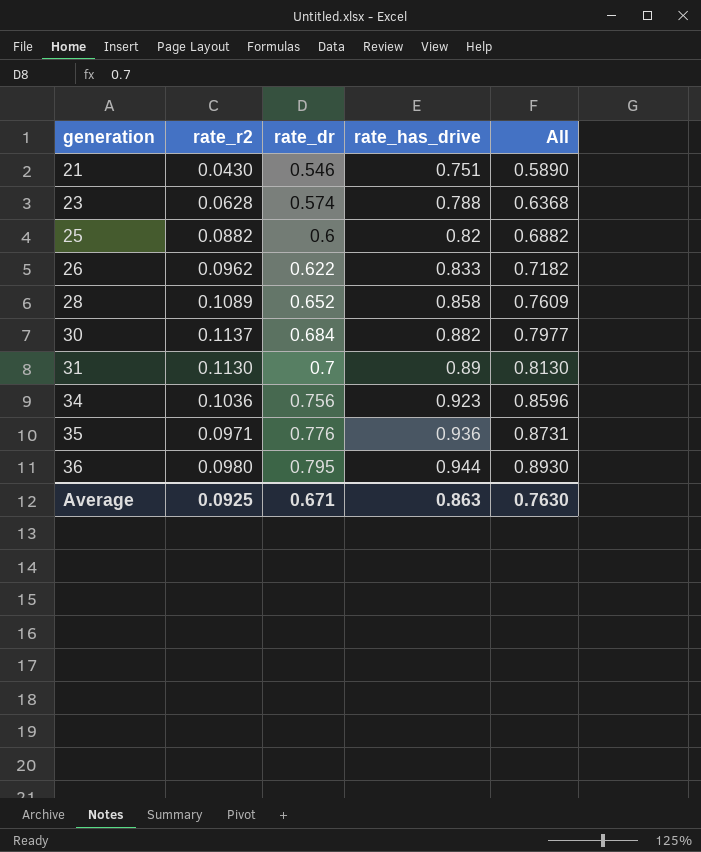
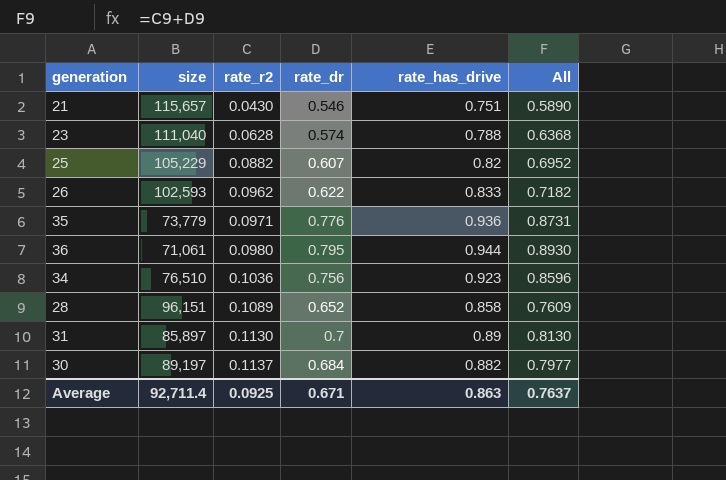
row order: generation ascending -> rate_r2 ascending
column size | position: none -> 2
25 | rate_dr: 0.6 -> 0.607
25 | All: 0.6882 -> 0.6952
Average | All: 0.7630 -> 0.7637

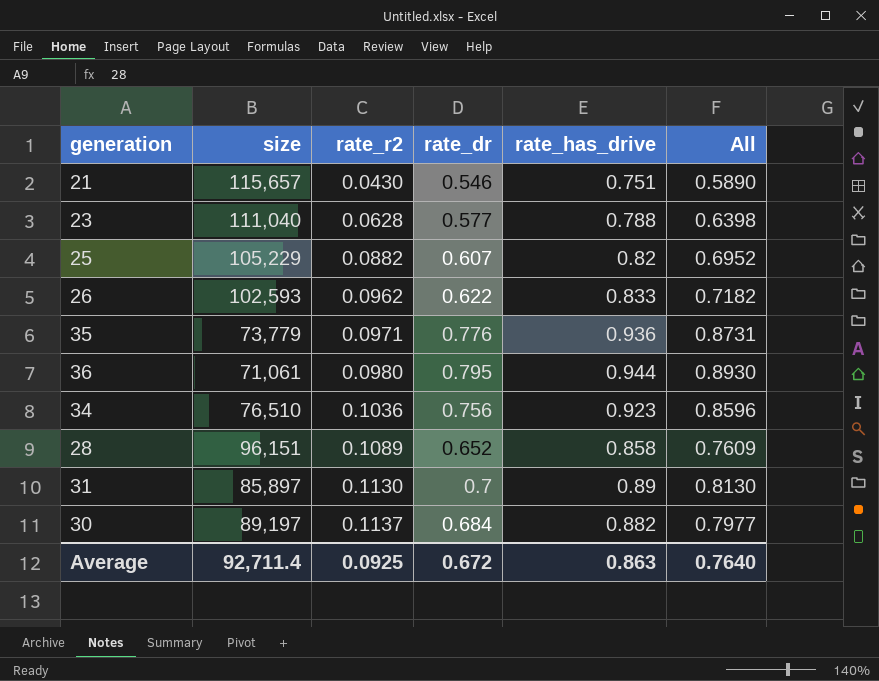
23 | rate_dr: 0.574 -> 0.577
23 | All: 0.6368 -> 0.6398
Average | rate_dr: 0.671 -> 0.672
Average | All: 0.7637 -> 0.7640

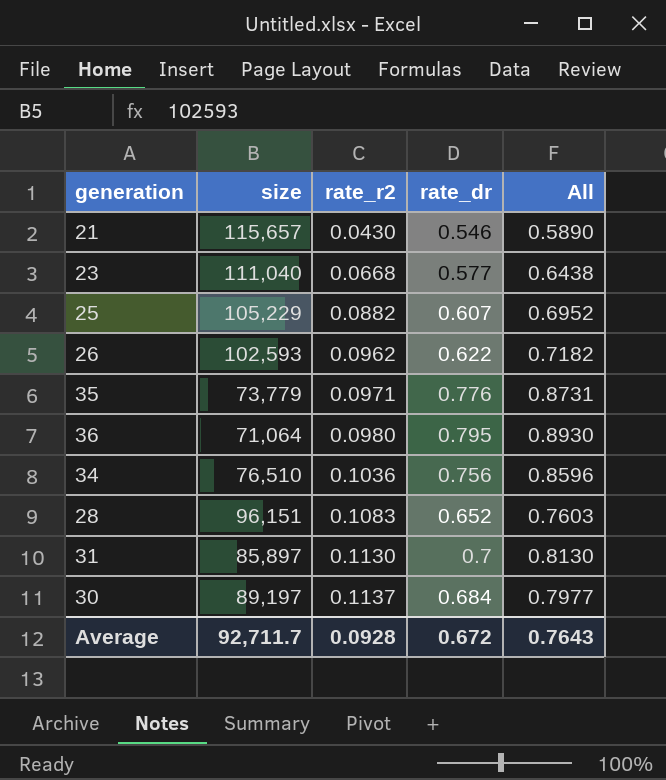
column rate_has_drive | position: 5 -> none
23 | rate_r2: 0.0628 -> 0.0668
23 | All: 0.6398 -> 0.6438
36 | size: 71,061 -> 71,064
28 | rate_r2: 0.1089 -> 0.1083
28 | All: 0.7609 -> 0.7603
Average | size: 92,711.4 -> 92,711.7
Average | rate_r2: 0.0925 -> 0.0928
Average | All: 0.7640 -> 0.7643

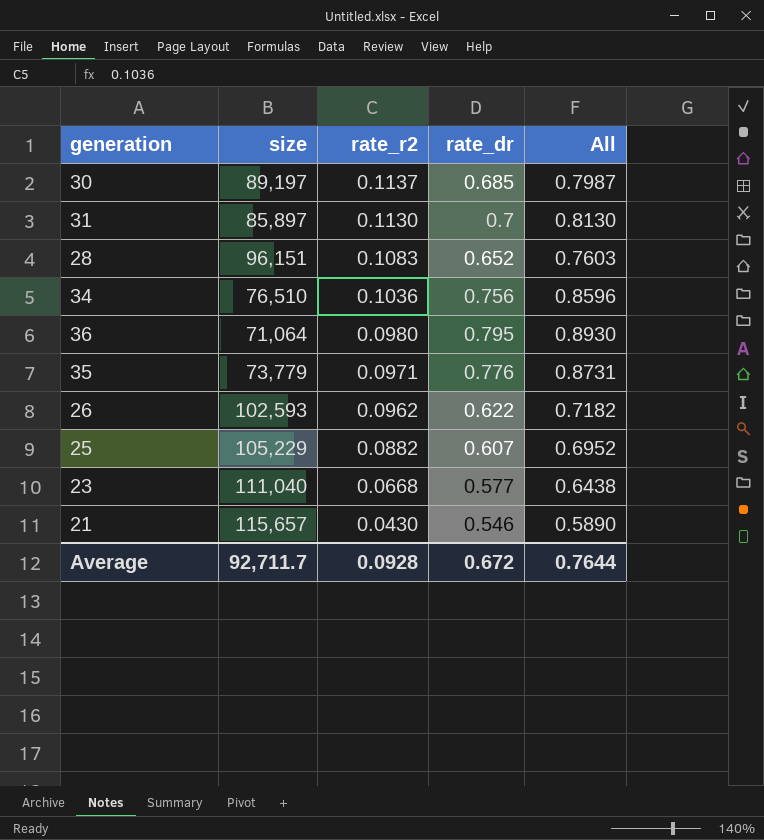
row order: rate_r2 ascending -> rate_r2 descending
30 | rate_dr: 0.684 -> 0.685
30 | All: 0.7977 -> 0.7987
Average | All: 0.7643 -> 0.7644

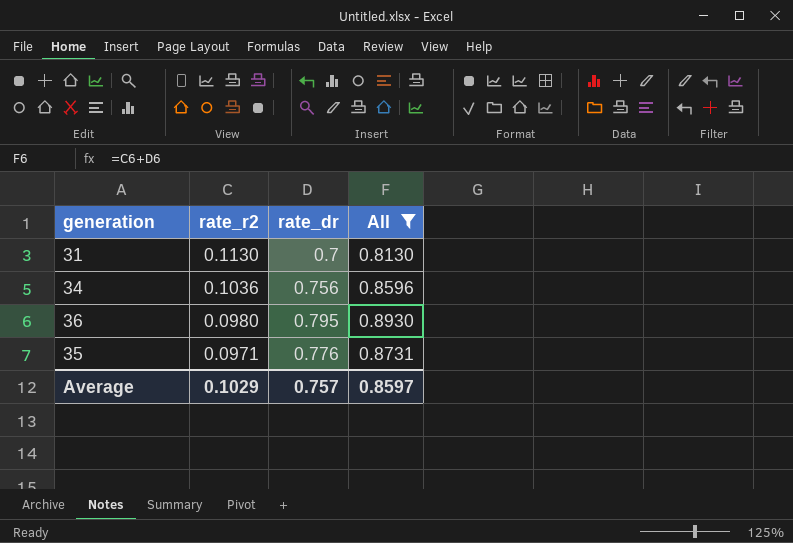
filter: none -> All >= 0.8130
column size | position: 2 -> none
Average | rate_r2: 0.0928 -> 0.1029
Average | rate_dr: 0.672 -> 0.757
Average | All: 0.7644 -> 0.8597

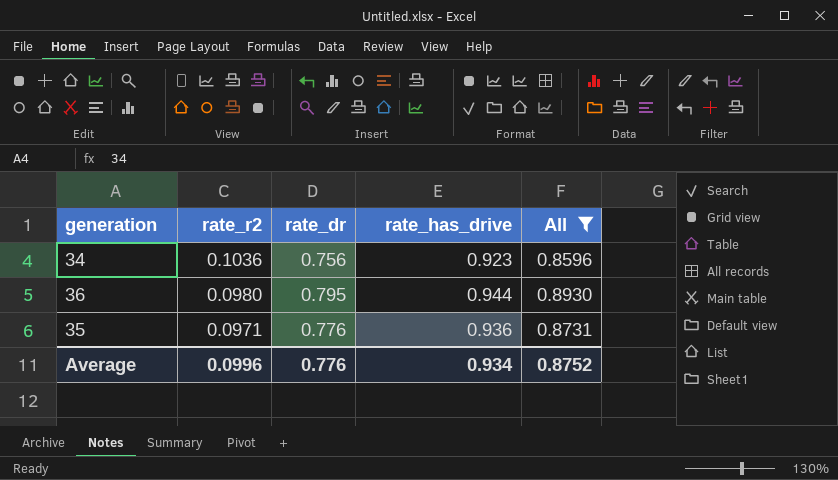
column rate_has_drive | position: none -> 4
row 31: 0.1130 | 0.7 | 0.8130 -> none
Average | rate_r2: 0.1029 -> 0.0996
Average | rate_dr: 0.757 -> 0.776
Average | All: 0.8597 -> 0.8752

